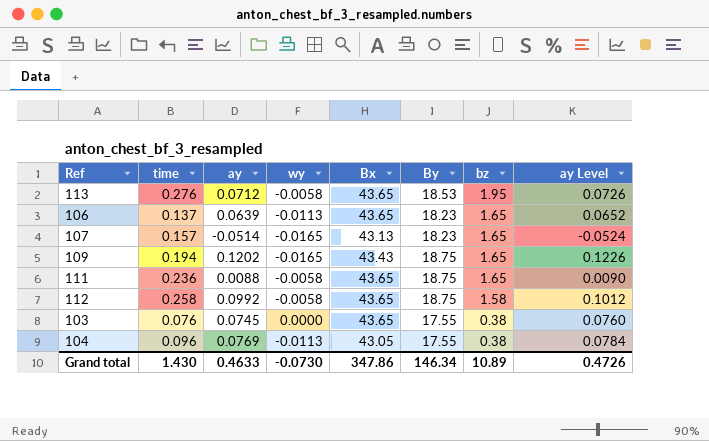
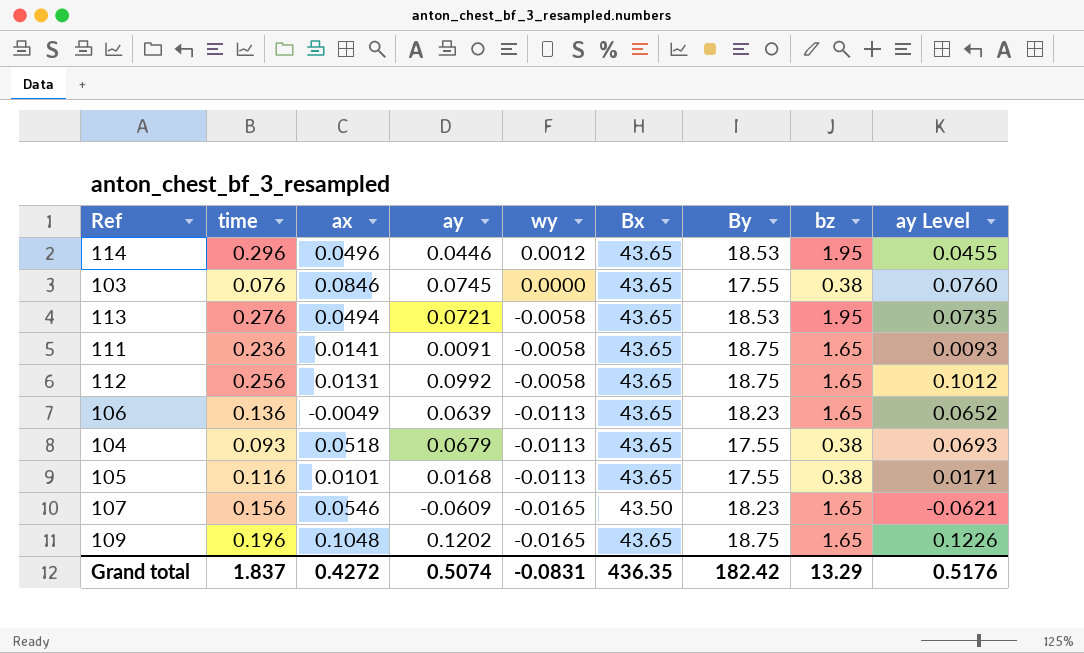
row order: bz descending -> wy descending
column ax | position: none -> 3
row 114: none -> 0.296 | 0.0496 | 0.0446 | 0.0012 | 43.65 | 18.53 | 1.95 | 0.0455
113 | ay: 0.0712 -> 0.0721
113 | ay Level: 0.0726 -> 0.0735
111 | ay: 0.0088 -> 0.0091
111 | ay Level: 0.0090 -> 0.0093
112 | time: 0.258 -> 0.256
112 | bz: 1.58 -> 1.65
106 | time: 0.137 -> 0.136
104 | time: 0.096 -> 0.093
104 | ay: 0.0769 -> 0.0679
104 | Bx: 43.05 -> 43.65
104 | ay Level: 0.0784 -> 0.0693
row 105: none -> 0.116 | 0.0101 | 0.0168 | -0.0113 | 43.65 | 17.55 | 0.38 | 0.0171
107 | time: 0.157 -> 0.156
107 | ay: -0.0514 -> -0.0609
107 | Bx: 43.13 -> 43.50
107 | ay Level: -0.0524 -> -0.0621
109 | time: 0.194 -> 0.196
109 | Bx: 43.43 -> 43.65
Grand total | time: 1.430 -> 1.837
Grand total | ay: 0.4633 -> 0.5074
Grand total | wy: -0.0730 -> -0.0831
Grand total | Bx: 347.86 -> 436.35
Grand total | By: 146.34 -> 182.42
Grand total | bz: 10.89 -> 13.29
Grand total | ay Level: 0.4726 -> 0.5176

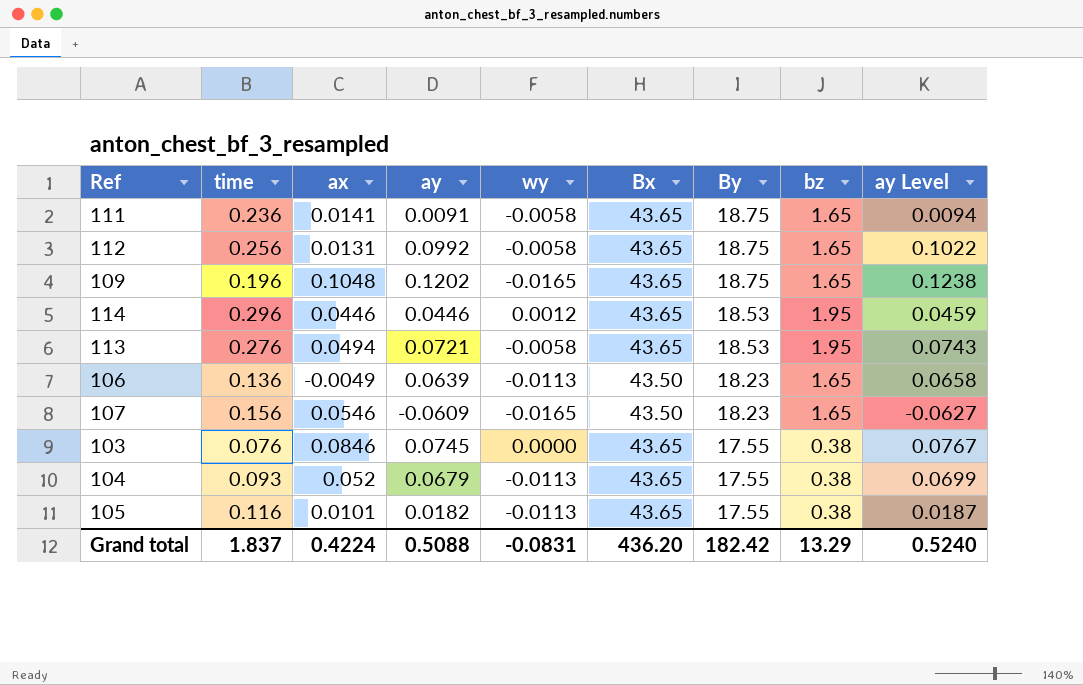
row order: wy descending -> By descending
column ay Level | formula: [ay] * 1.02 -> [ay] * 1.03
114 | ax: 0.0496 -> 0.0446
106 | Bx: 43.65 -> 43.50
104 | ax: 0.0518 -> 0.052
105 | ay: 0.0168 -> 0.0182
Grand total | ax: 0.4272 -> 0.4224
Grand total | ay: 0.5074 -> 0.5088
Grand total | Bx: 436.35 -> 436.20
Grand total | ay Level: 0.5176 -> 0.5240

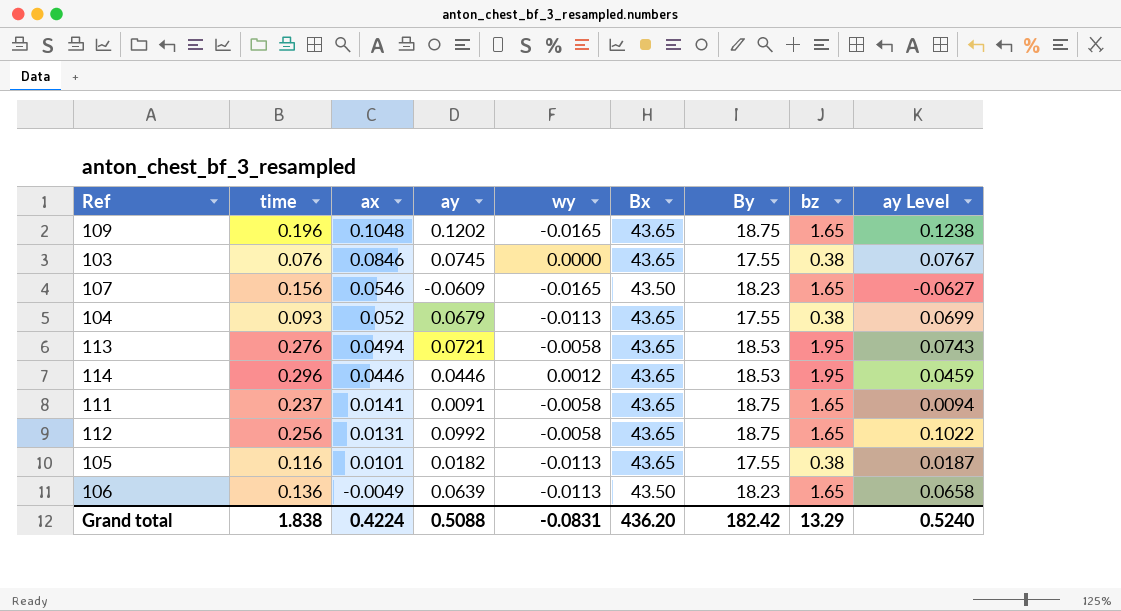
row order: By descending -> ax descending
111 | time: 0.236 -> 0.237
Grand total | time: 1.837 -> 1.838

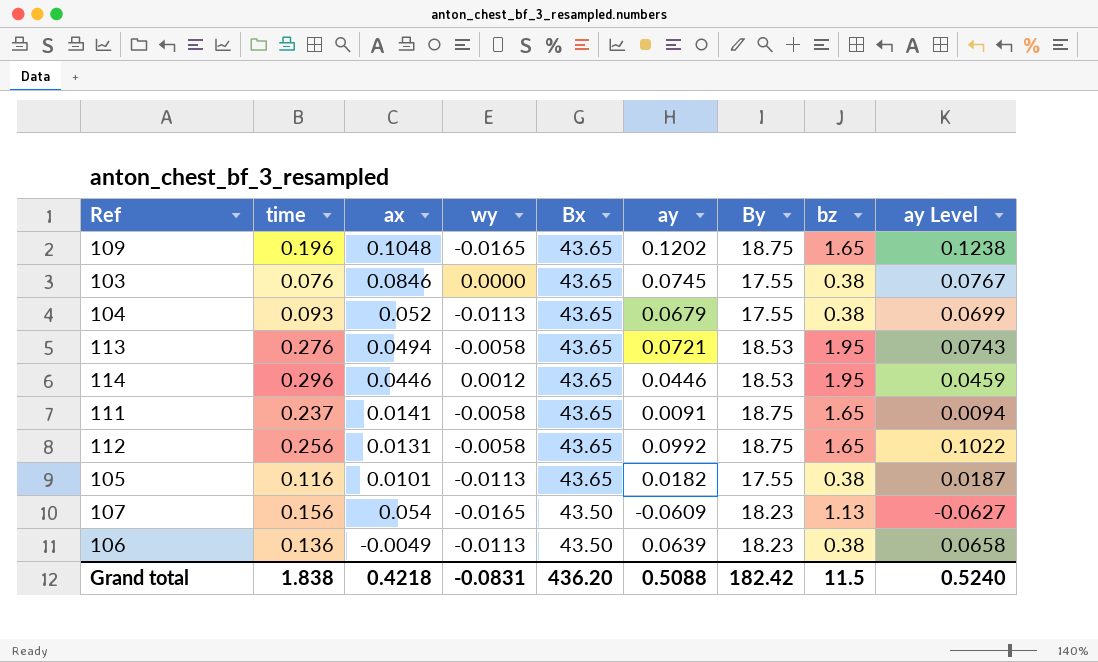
row order: ax descending -> Bx descending
column ay | position: 4 -> 6
107 | ax: 0.0546 -> 0.054
107 | bz: 1.65 -> 1.13
106 | bz: 1.65 -> 0.38
Grand total | ax: 0.4224 -> 0.4218
Grand total | bz: 13.29 -> 11.5

